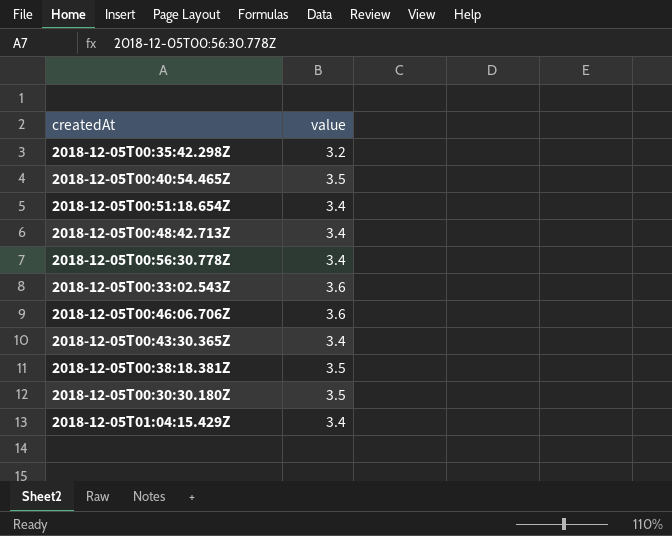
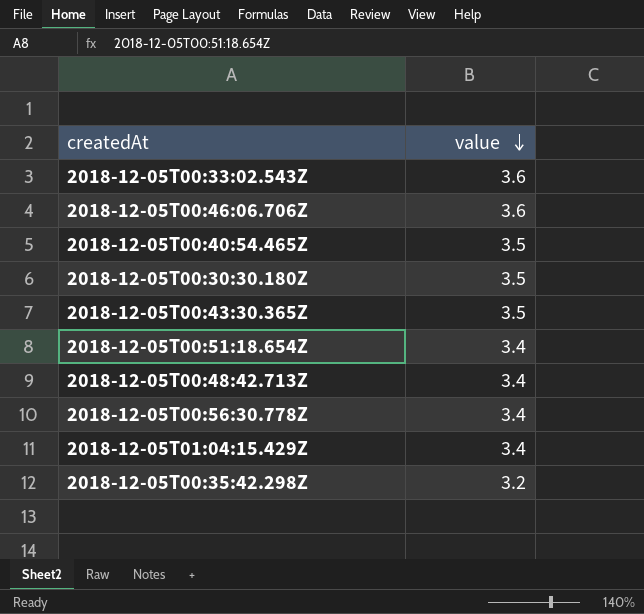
row order: none -> value descending
row 2018-12-05T00:38:18.381Z: 3.5 -> none
2018-12-05T00:43:30.365Z | value: 3.4 -> 3.5

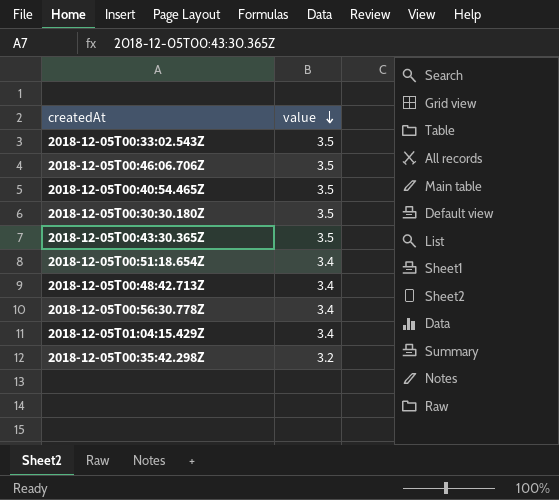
2018-12-05T00:33:02.543Z | value: 3.6 -> 3.5
2018-12-05T00:46:06.706Z | value: 3.6 -> 3.5

